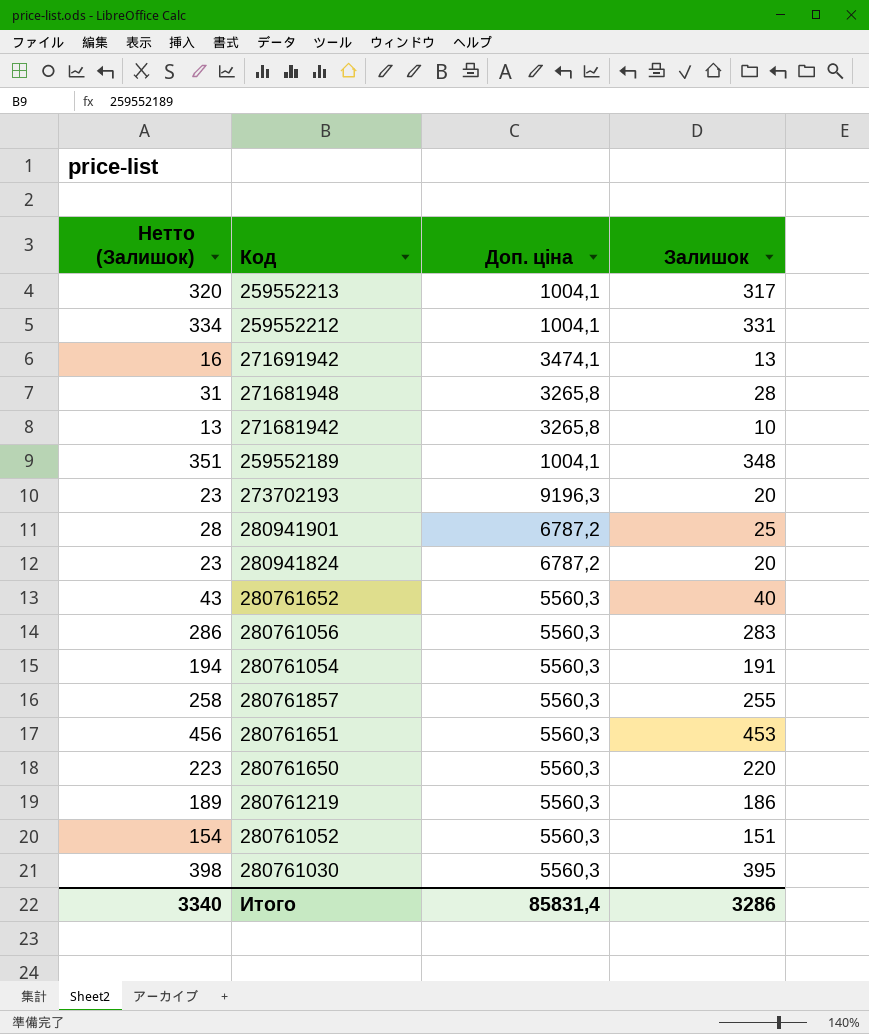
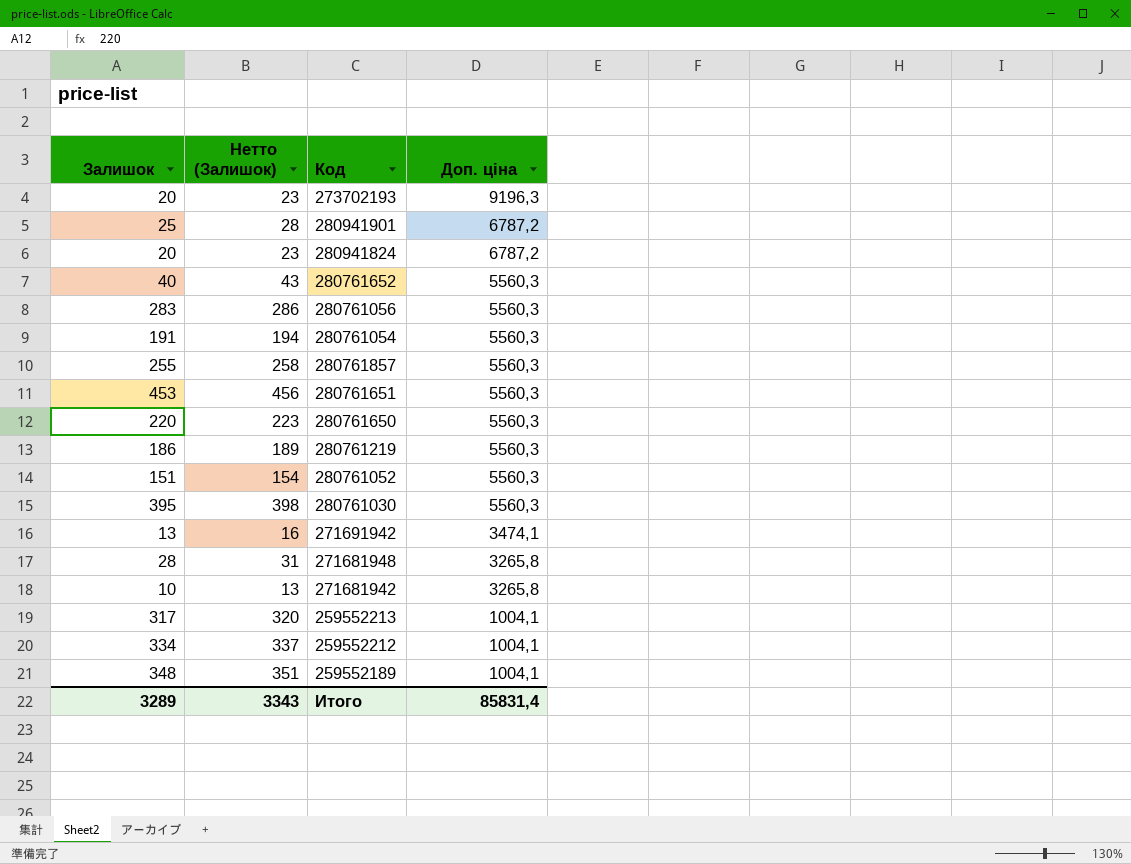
row order: none -> Доп. ціна descending
column Залишок | position: 4 -> 1
259552212 | Залишок: 331 -> 334
259552212 | Нетто (Залишок): 334 -> 337
Итого | Залишок: 3286 -> 3289
Итого | Нетто (Залишок): 3340 -> 3343

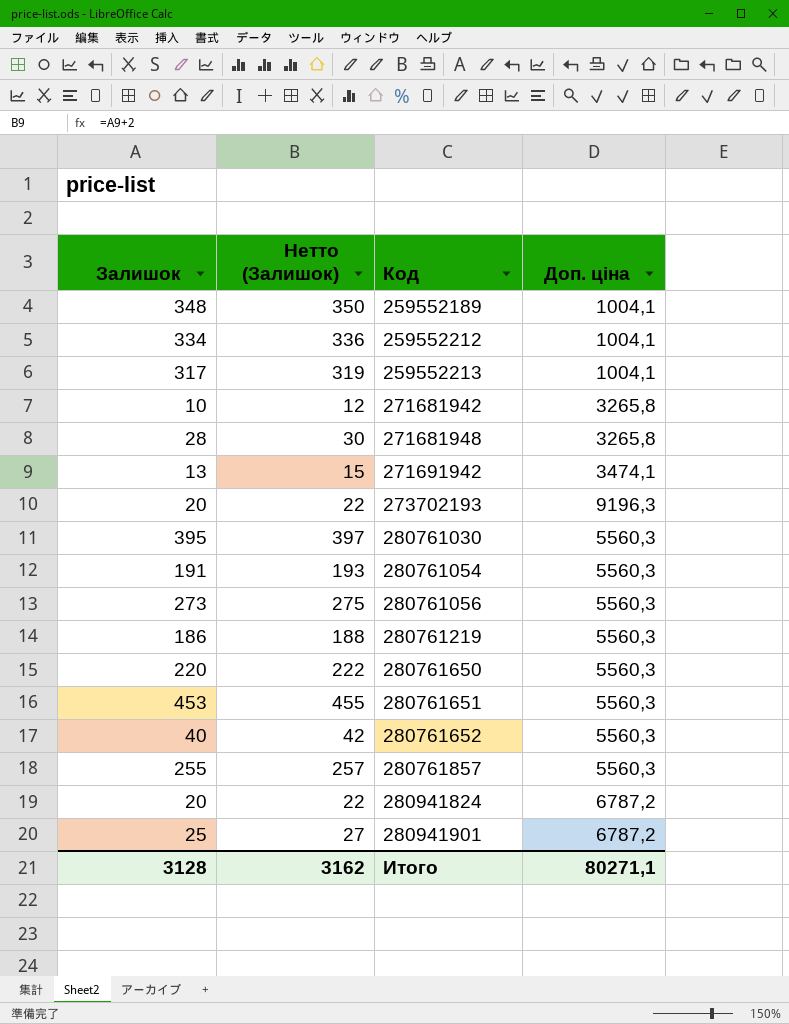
row order: Доп. ціна descending -> Код ascending
column Нетто (Залишок) | formula: [Залишок] + 3 -> [Залишок] + 2
row 280761052: 151 | 154 | 5560,3 -> none
280761056 | Залишок: 283 -> 273
Итого | Залишок: 3289 -> 3128
Итого | Нетто (Залишок): 3343 -> 3162
Итого | Доп. ціна: 85831,4 -> 80271,1

